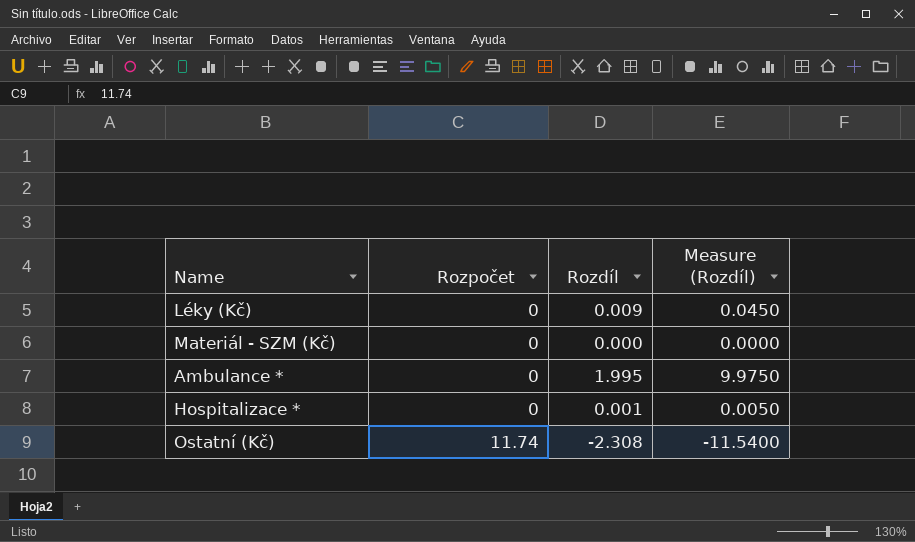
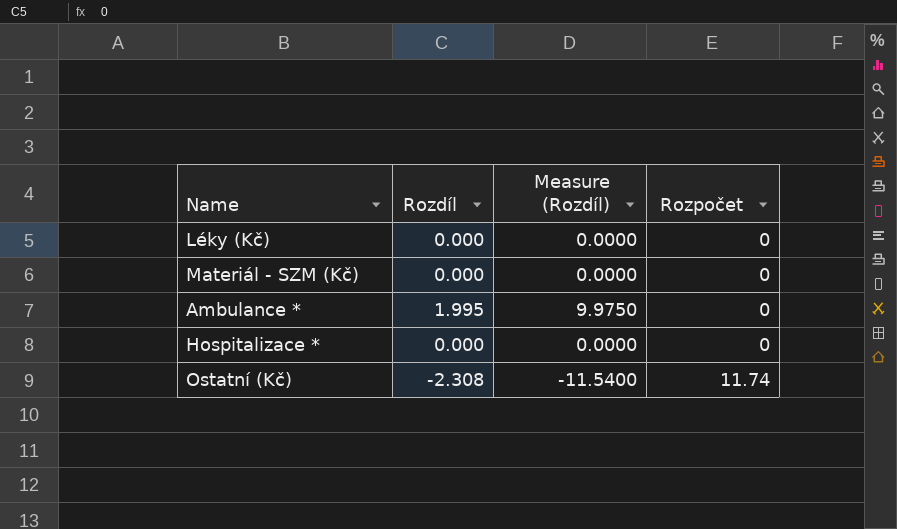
column Rozpočet | position: 2 -> 4
Léky (Kč) | Rozdíl: 0.009 -> 0.000
Léky (Kč) | Measure (Rozdíl): 0.0450 -> 0.0000
Hospitalizace * | Rozdíl: 0.001 -> 0.000
Hospitalizace * | Measure (Rozdíl): 0.0050 -> 0.0000

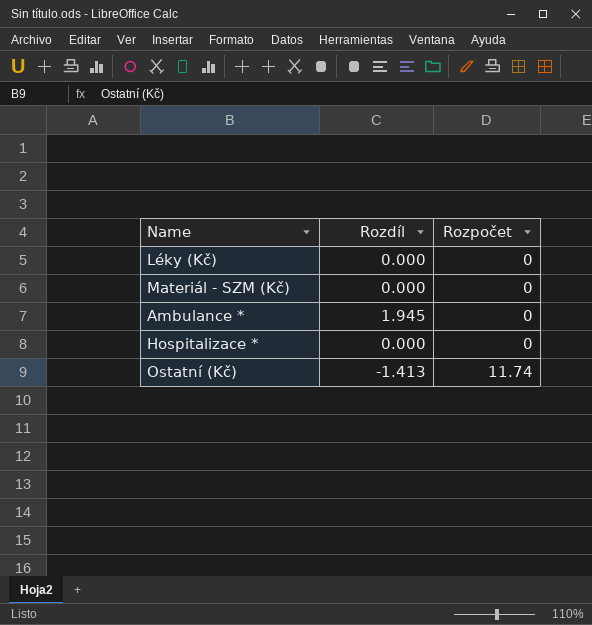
column Measure (Rozdíl) | formula: [Rozdíl] * 5 -> none
Ambulance * | Rozdíl: 1.995 -> 1.945
Ostatní (Kč) | Rozdíl: -2.308 -> -1.413

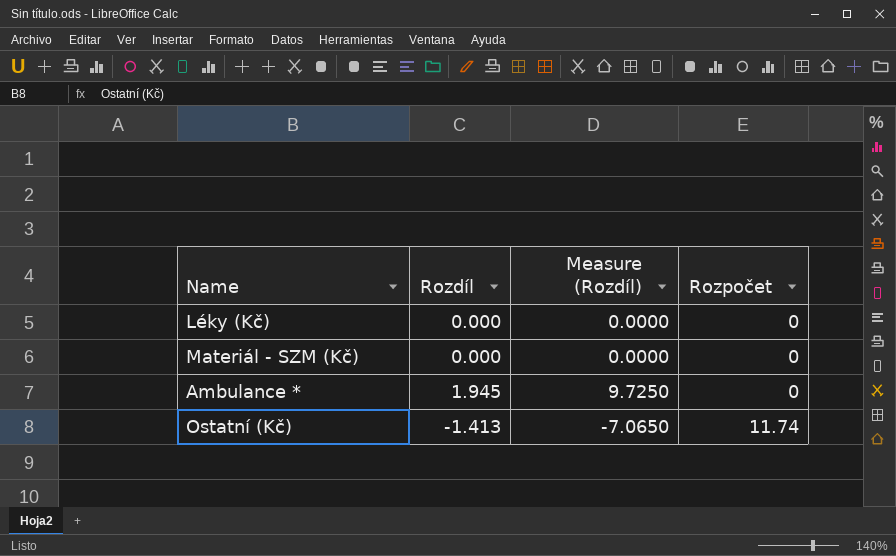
column Measure (Rozdíl) | formula: none -> [Rozdíl] * 5
row Hospitalizace *: 0.000 | 0 -> none

